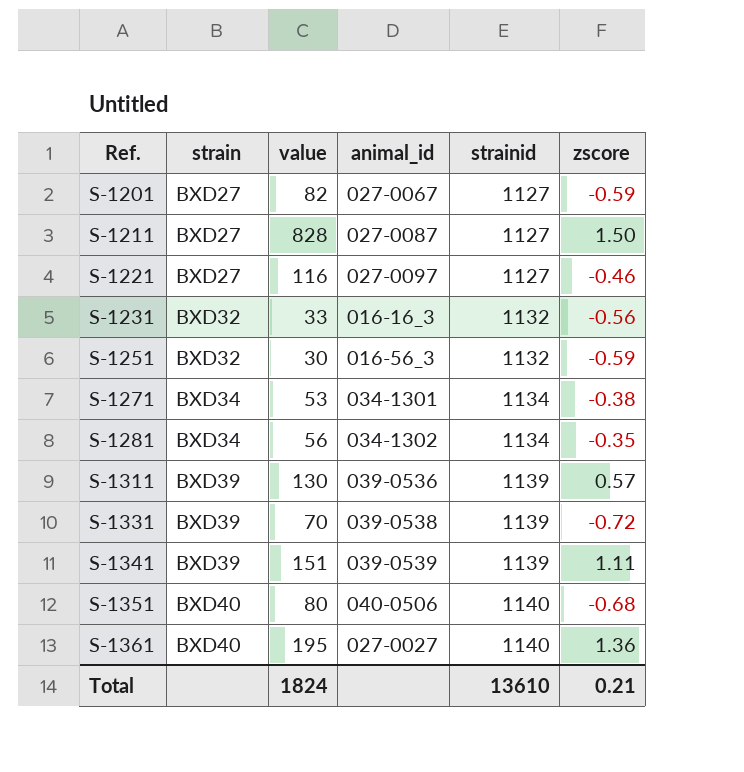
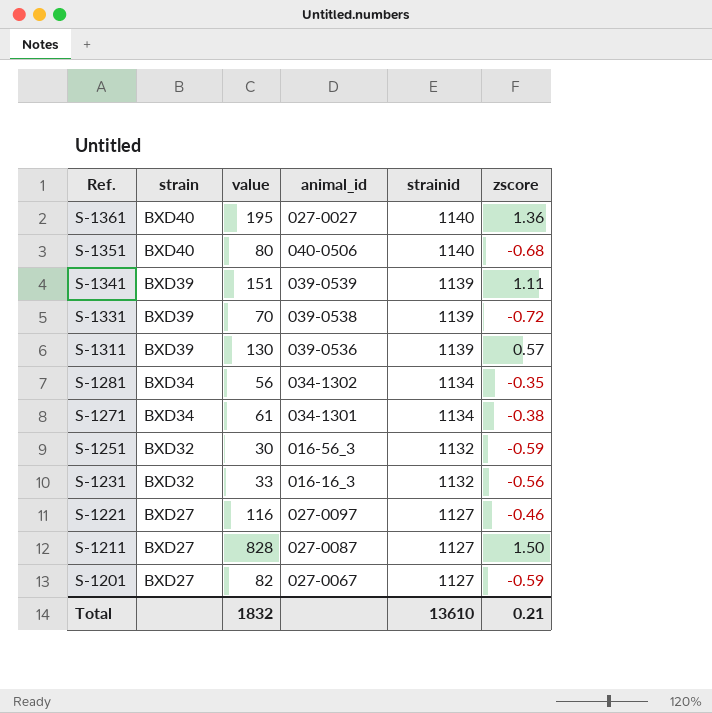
row order: Ref. ascending -> Ref. descending
S-1271 | value: 53 -> 61
Total | value: 1824 -> 1832

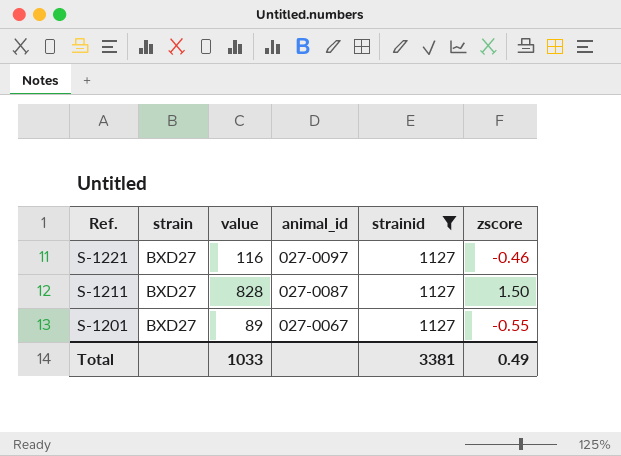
filter: none -> strainid = 1127
S-1201 | value: 82 -> 89
S-1201 | zscore: -0.59 -> -0.55
Total | value: 1832 -> 1033
Total | strainid: 13610 -> 3381
Total | zscore: 0.21 -> 0.49

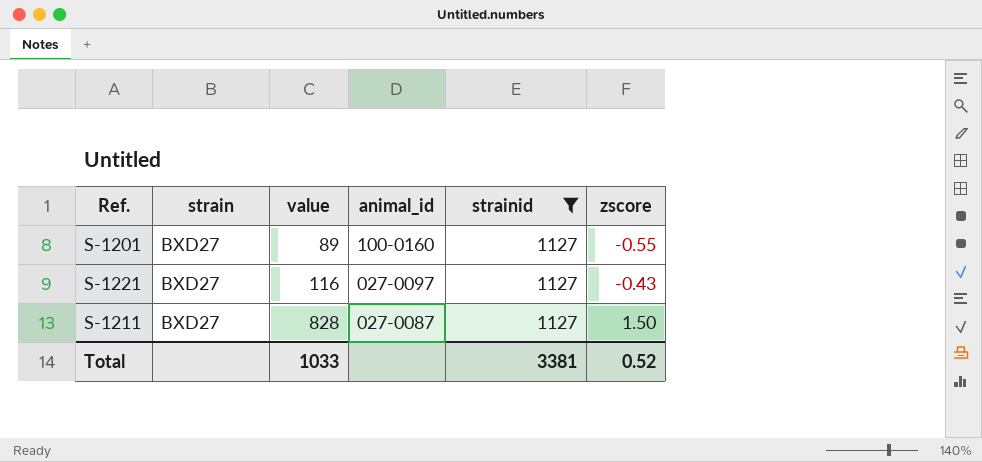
row order: Ref. descending -> value ascending
S-1201 | animal_id: 027-0067 -> 100-0160
S-1221 | zscore: -0.46 -> -0.43
Total | zscore: 0.49 -> 0.52

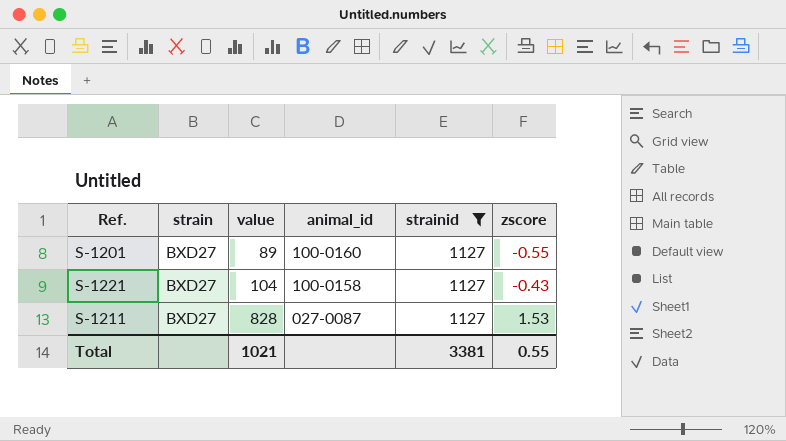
S-1221 | value: 116 -> 104
S-1221 | animal_id: 027-0097 -> 100-0158
S-1211 | zscore: 1.50 -> 1.53
Total | value: 1033 -> 1021
Total | zscore: 0.52 -> 0.55

